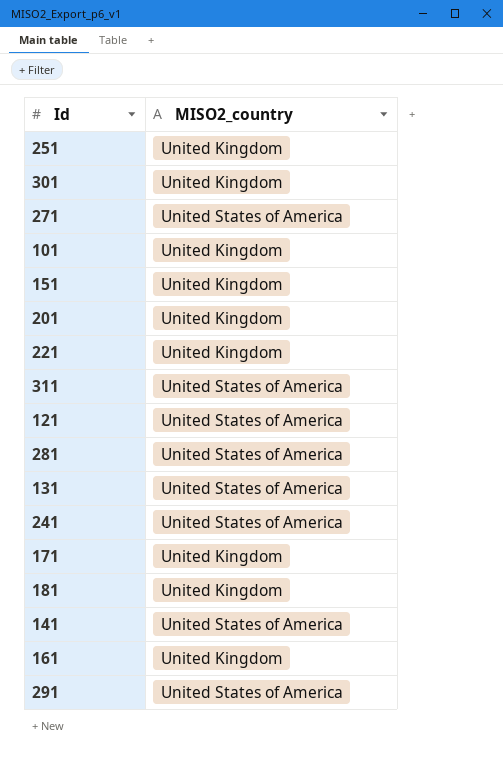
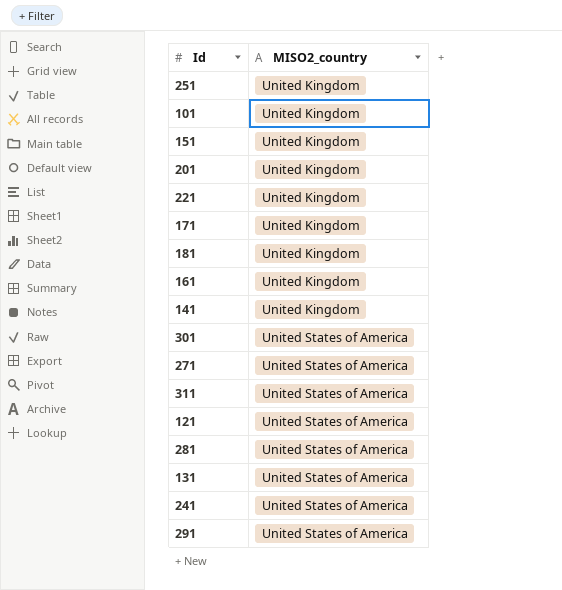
row order: none -> MISO2_country ascending
141 | MISO2_country: United States of America -> United Kingdom
301 | MISO2_country: United Kingdom -> United States of America

